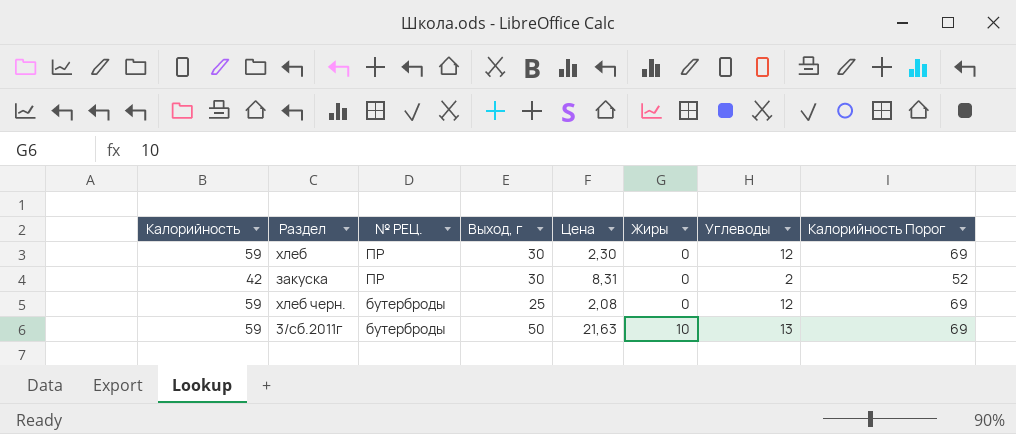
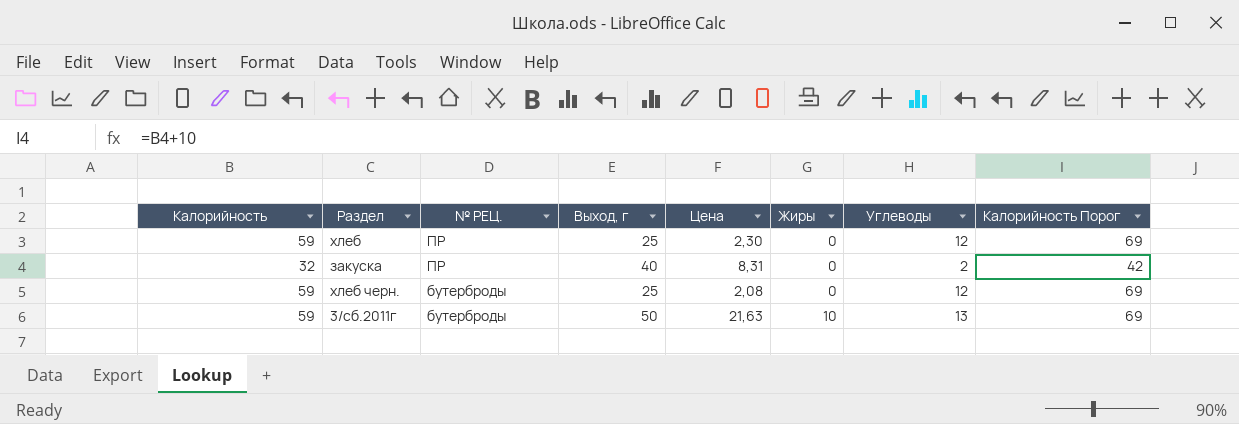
хлеб | Выход, г: 30 -> 25
закуска | Калорийность: 42 -> 32
закуска | Выход, г: 30 -> 40
закуска | Калорийность Порог: 52 -> 42

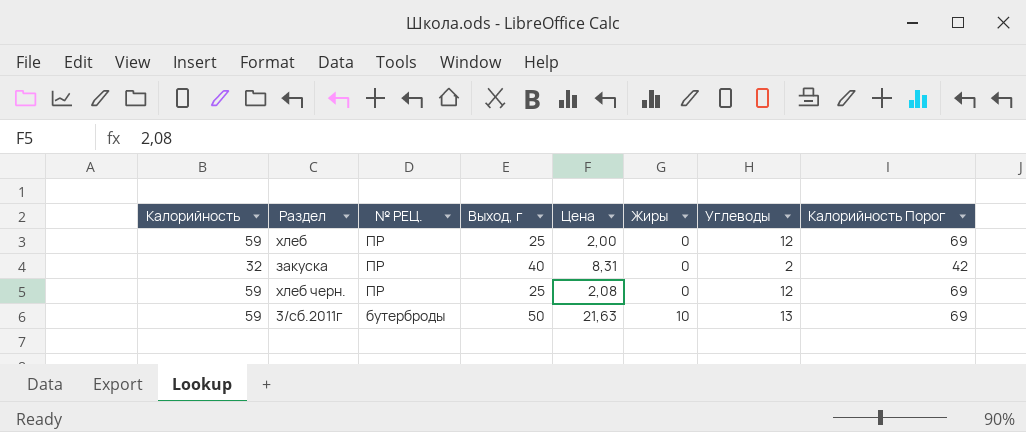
хлеб | Цена: 2,30 -> 2,00
хлеб черн. | № РЕЦ.: бутерброды -> ПР

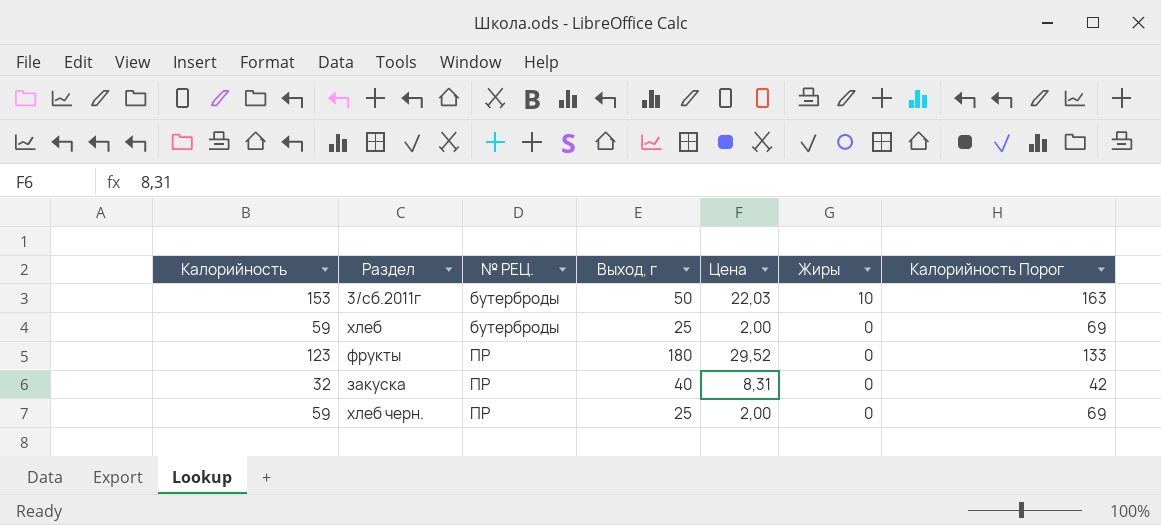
row order: № РЕЦ. descending -> № РЕЦ. ascending
column Углеводы | position: 7 -> none
3/сб.2011г | Калорийность: 59 -> 153
3/сб.2011г | Цена: 21,63 -> 22,03
3/сб.2011г | Калорийность Порог: 69 -> 163
хлеб | № РЕЦ.: ПР -> бутерброды
row фрукты: none -> 123 | ПР | 180 | 29,52 | 0 | 133
хлеб черн. | Цена: 2,08 -> 2,00

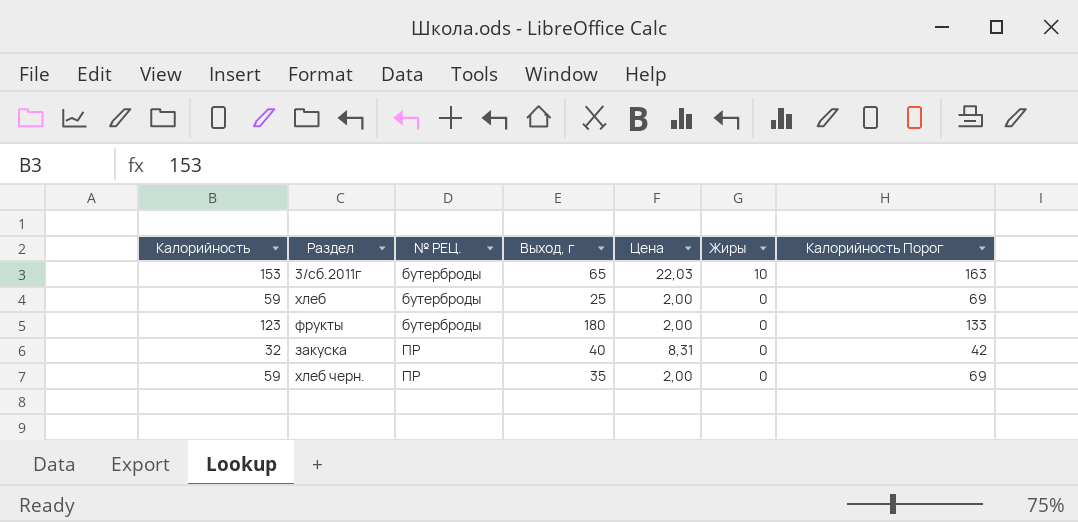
3/сб.2011г | Выход, г: 50 -> 65
фрукты | № РЕЦ.: ПР -> бутерброды
фрукты | Цена: 29,52 -> 2,00
хлеб черн. | Выход, г: 25 -> 35

